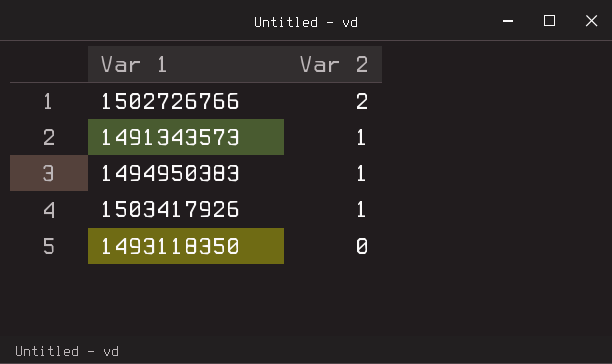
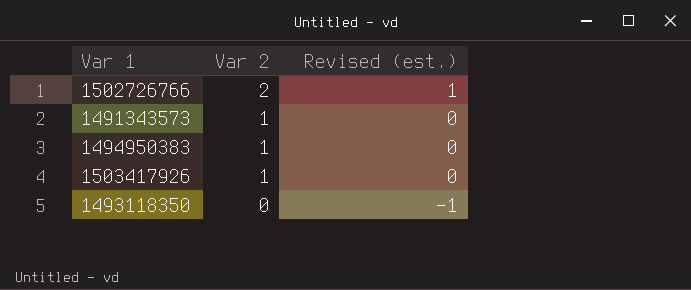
column Revised (est.) | formula: none -> [Var 2] - 1

